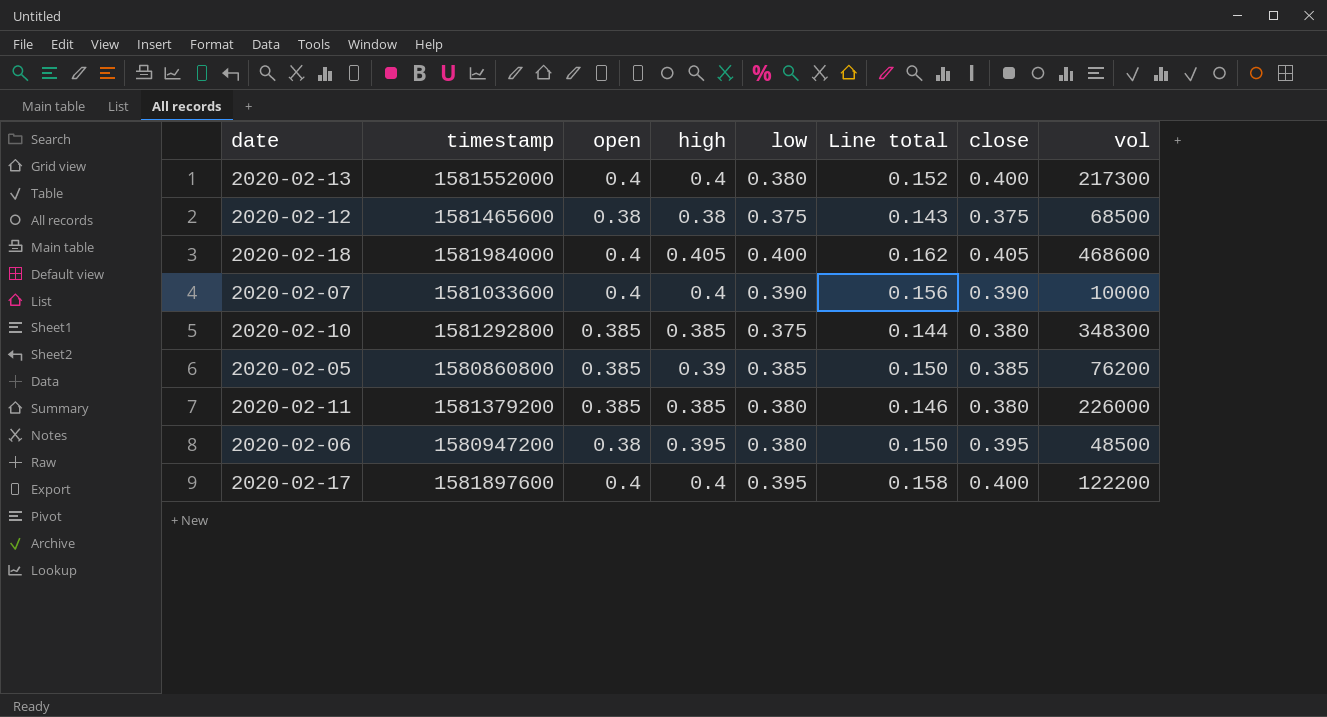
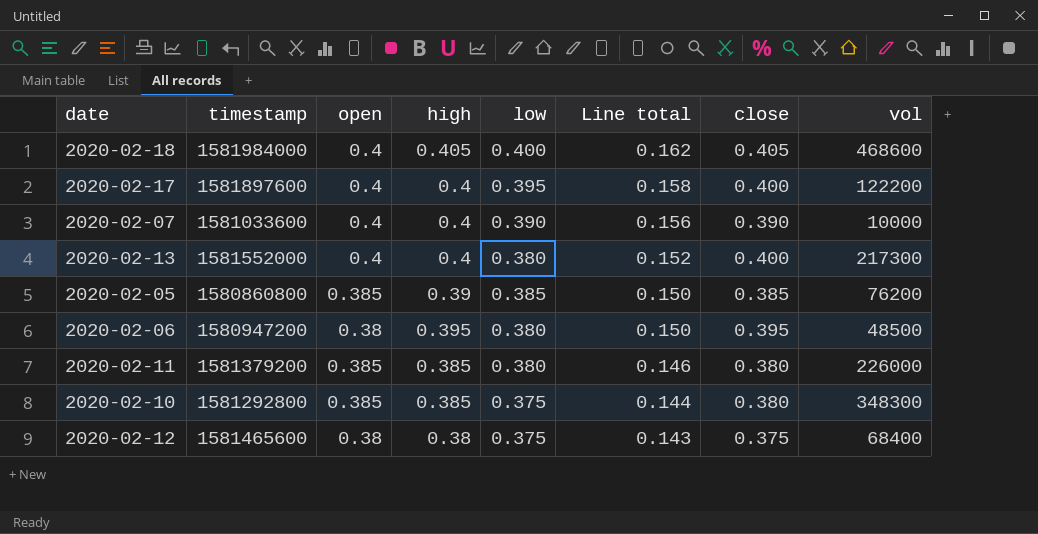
row order: none -> Line total descending
2020-02-12 | vol: 68500 -> 68400

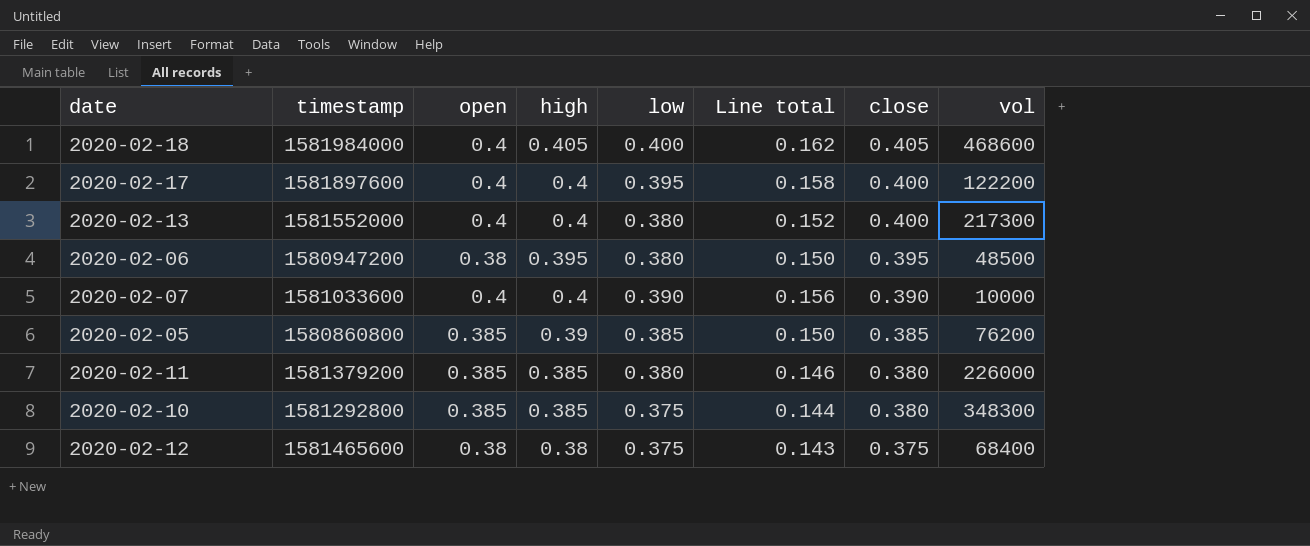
row order: Line total descending -> close descending

